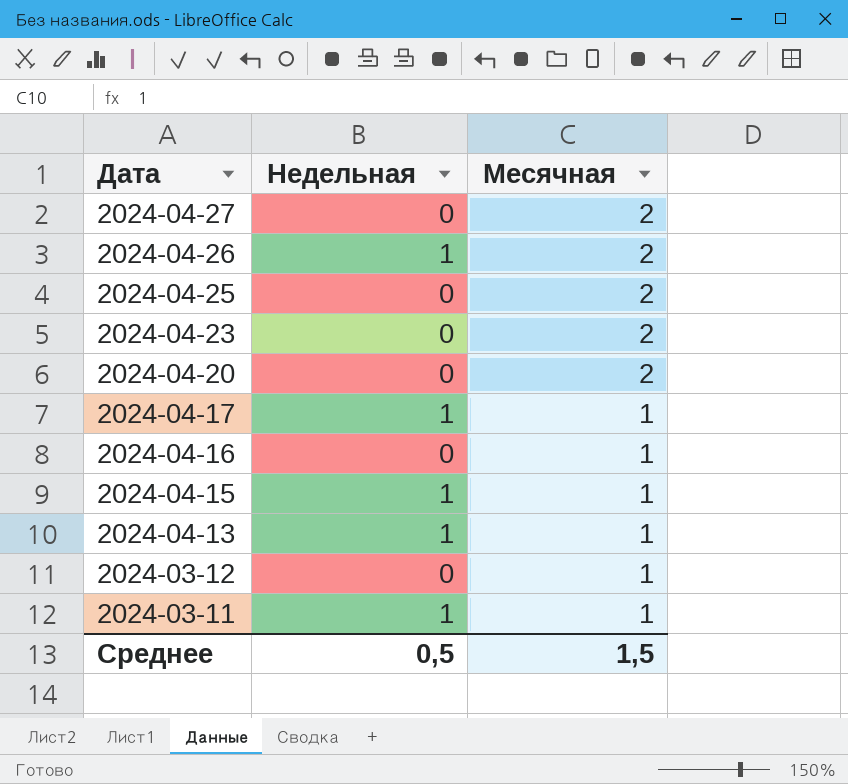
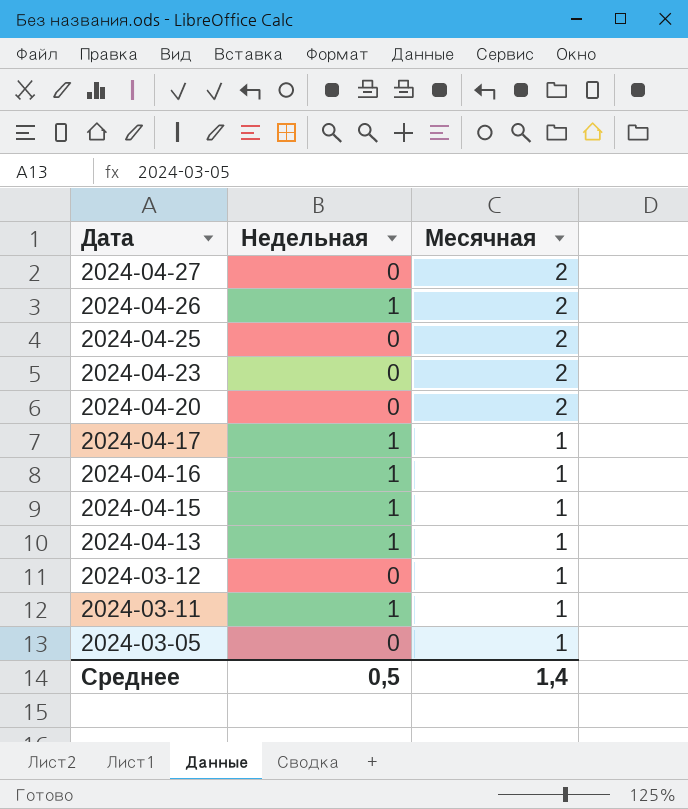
2024-04-16 | Недельная: 0 -> 1
row 2024-03-05: none -> 0 | 1
Среднее | Месячная: 1,5 -> 1,4

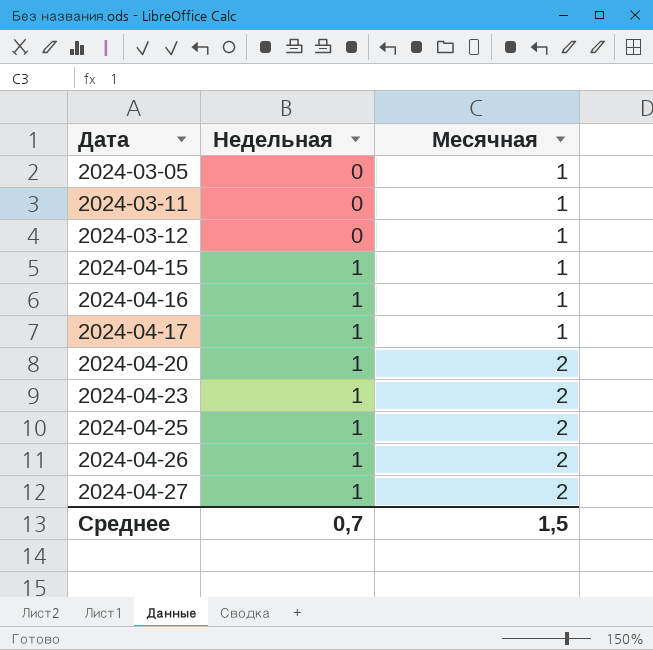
row order: Дата descending -> Дата ascending
row 2024-04-13: 1 | 1 -> none
2024-03-11 | Недельная: 1 -> 0
2024-04-20 | Недельная: 0 -> 1
2024-04-23 | Недельная: 0 -> 1
2024-04-25 | Недельная: 0 -> 1
2024-04-27 | Недельная: 0 -> 1
Среднее | Недельная: 0,5 -> 0,7
Среднее | Месячная: 1,4 -> 1,5

